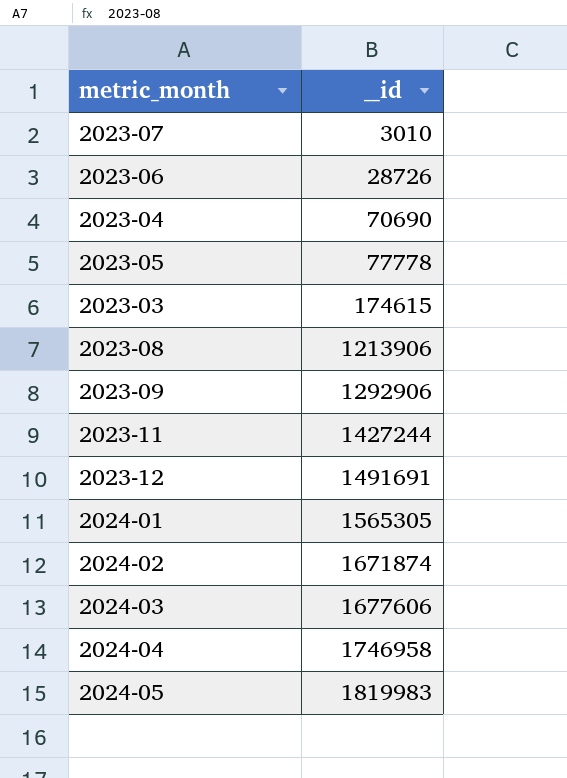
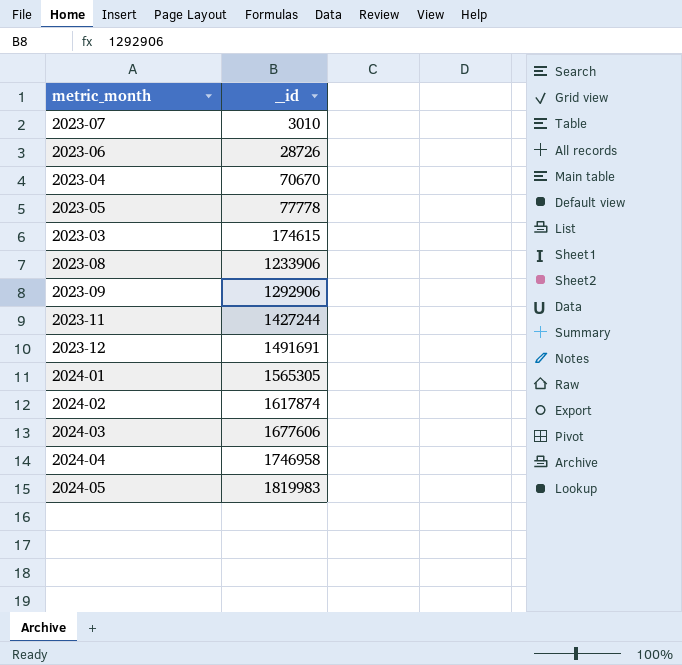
2023-04 | __id: 70690 -> 70670
2023-08 | __id: 1213906 -> 1233906
2024-02 | __id: 1671874 -> 1617874

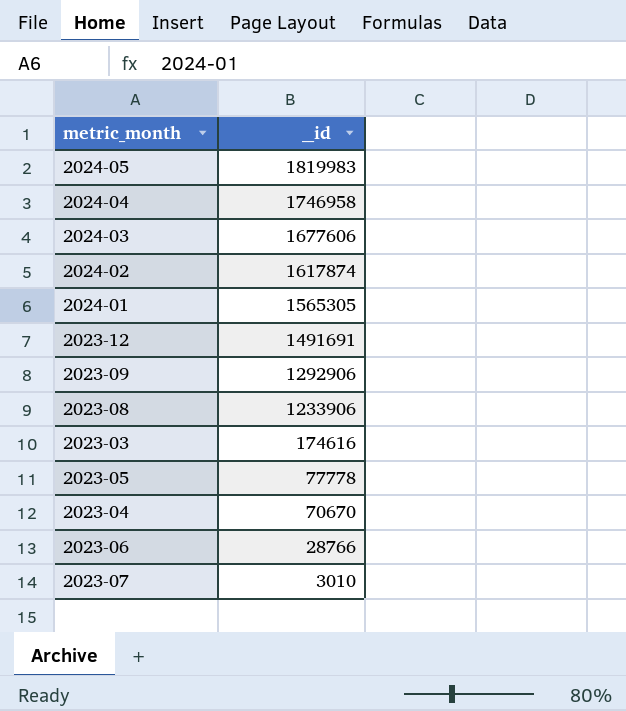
row order: __id ascending -> __id descending
row 2023-11: 1427244 -> none
2023-03 | __id: 174615 -> 174616
2023-06 | __id: 28726 -> 28766

